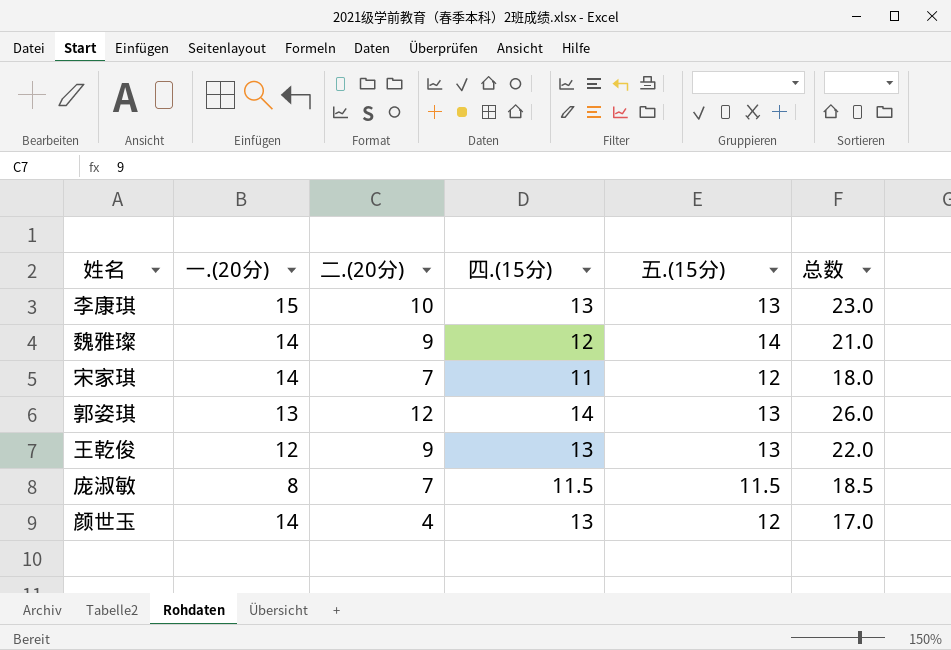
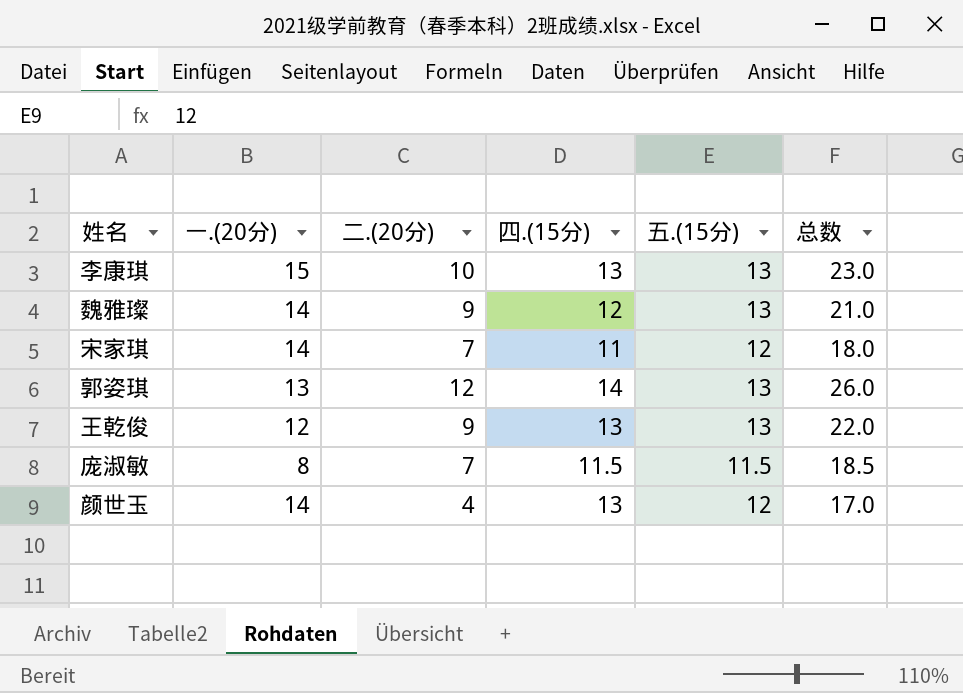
魏雅璨 | 五.(15分): 14 -> 13

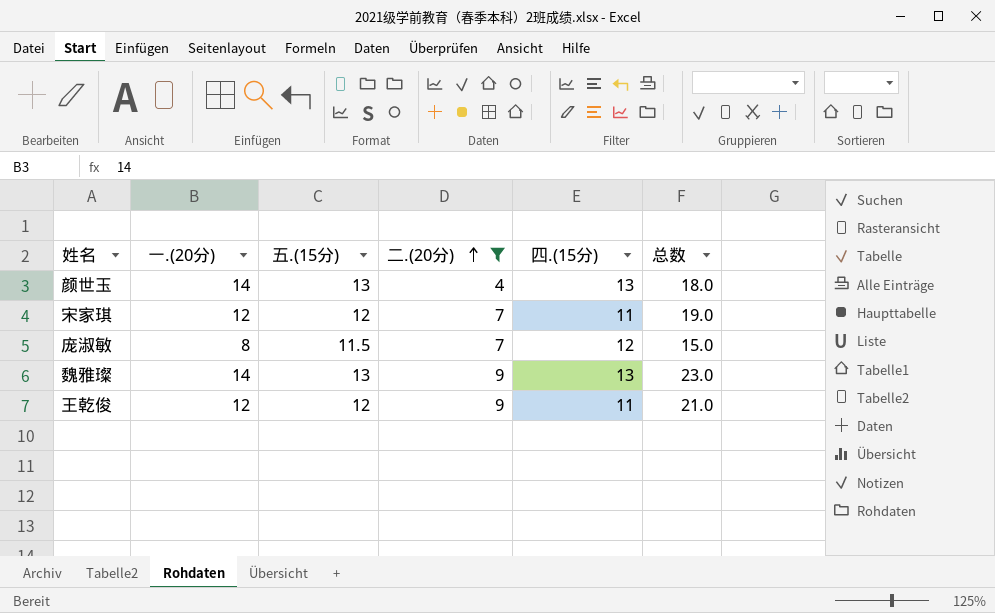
filter: none -> 二.(20分) <= 9
row order: none -> 二.(20分) ascending
column 五.(15分) | position: 5 -> 3
column 总数 | formula: [二.(20分)] + [四.(15分)] -> [一.(20分)] + [二.(20分)]
颜世玉 | 五.(15分): 12 -> 13
宋家琪 | 一.(20分): 14 -> 12
庞淑敏 | 四.(15分): 11.5 -> 12
魏雅璨 | 四.(15分): 12 -> 13
王乾俊 | 五.(15分): 13 -> 12
王乾俊 | 四.(15分): 13 -> 11

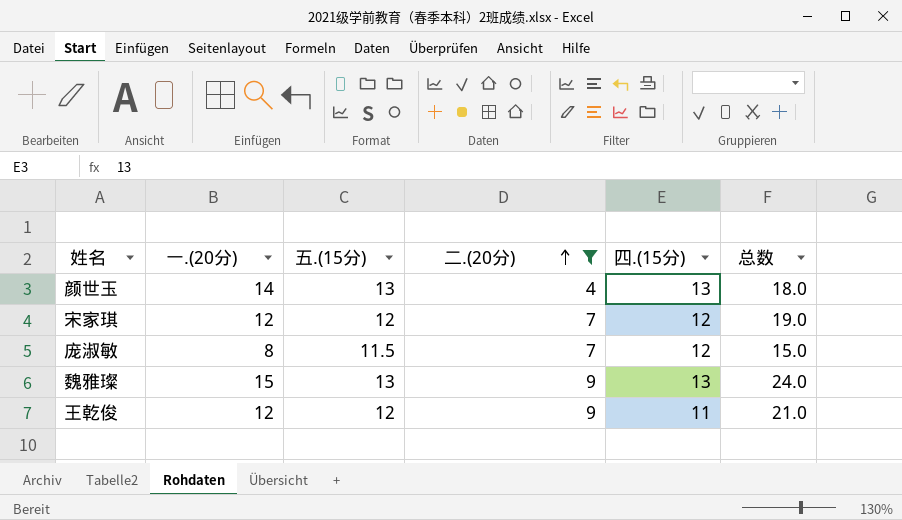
宋家琪 | 四.(15分): 11 -> 12
魏雅璨 | 一.(20分): 14 -> 15
魏雅璨 | 总数: 23.0 -> 24.0

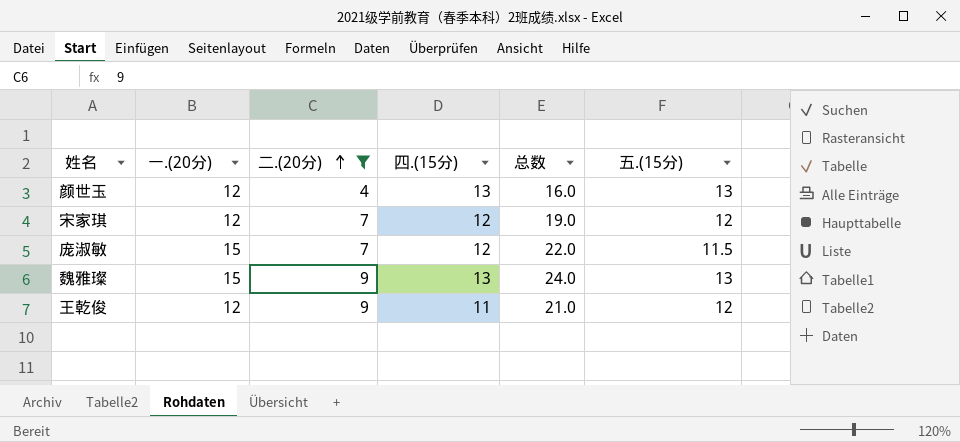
column 五.(15分) | position: 3 -> 6
颜世玉 | 一.(20分): 14 -> 12
颜世玉 | 总数: 18.0 -> 16.0
庞淑敏 | 一.(20分): 8 -> 15
庞淑敏 | 总数: 15.0 -> 22.0

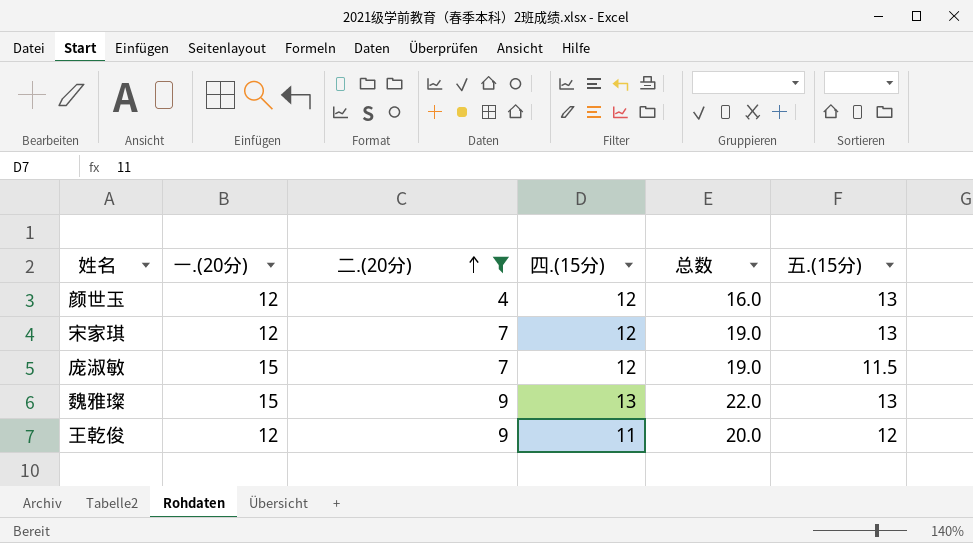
column 总数 | formula: [一.(20分)] + [二.(20分)] -> [二.(20分)] + [四.(15分)]
颜世玉 | 四.(15分): 13 -> 12
宋家琪 | 五.(15分): 12 -> 13

